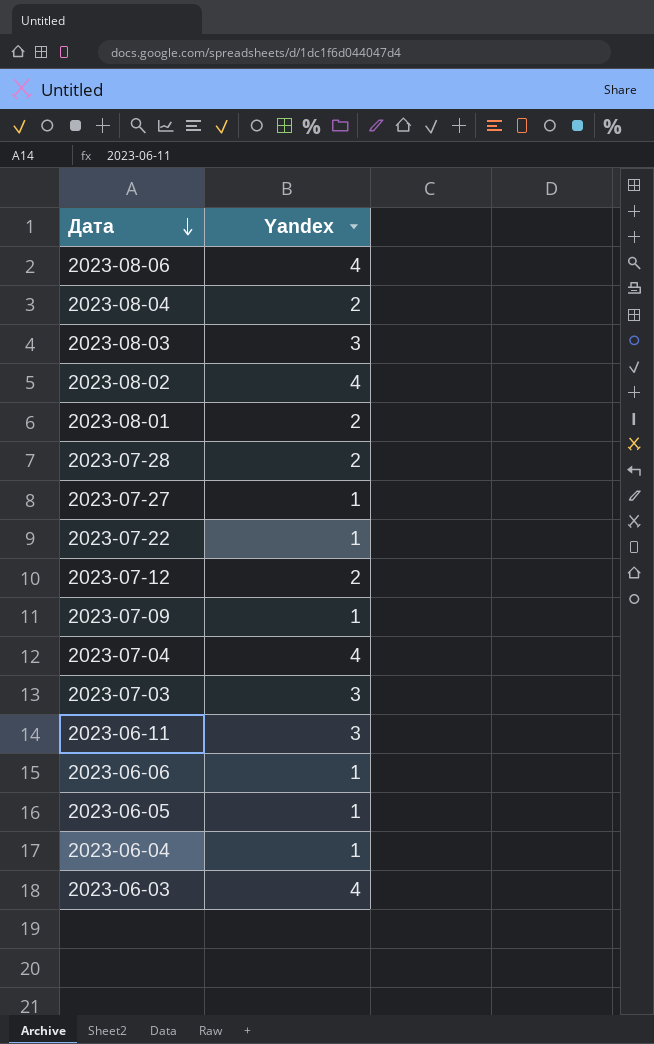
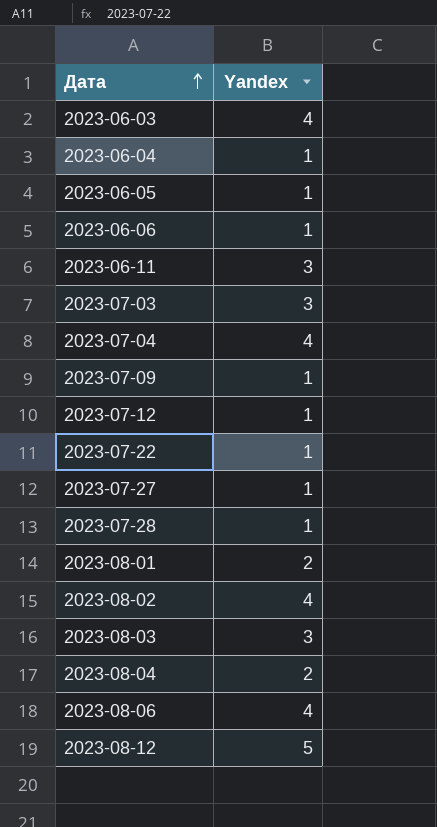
row order: Дата descending -> Дата ascending
2023-07-12 | Yandex: 2 -> 1
2023-07-28 | Yandex: 2 -> 1
row 2023-08-12: none -> 5

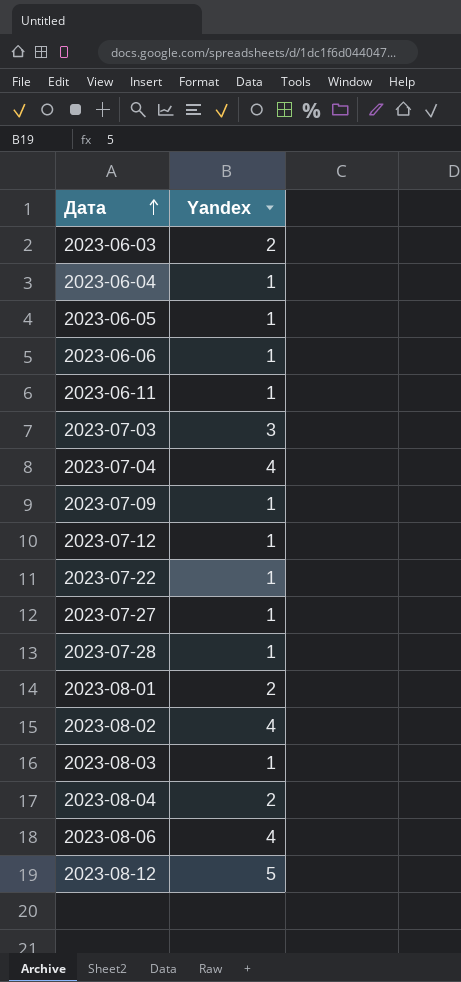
2023-06-03 | Yandex: 4 -> 2
2023-06-11 | Yandex: 3 -> 1
2023-08-03 | Yandex: 3 -> 1

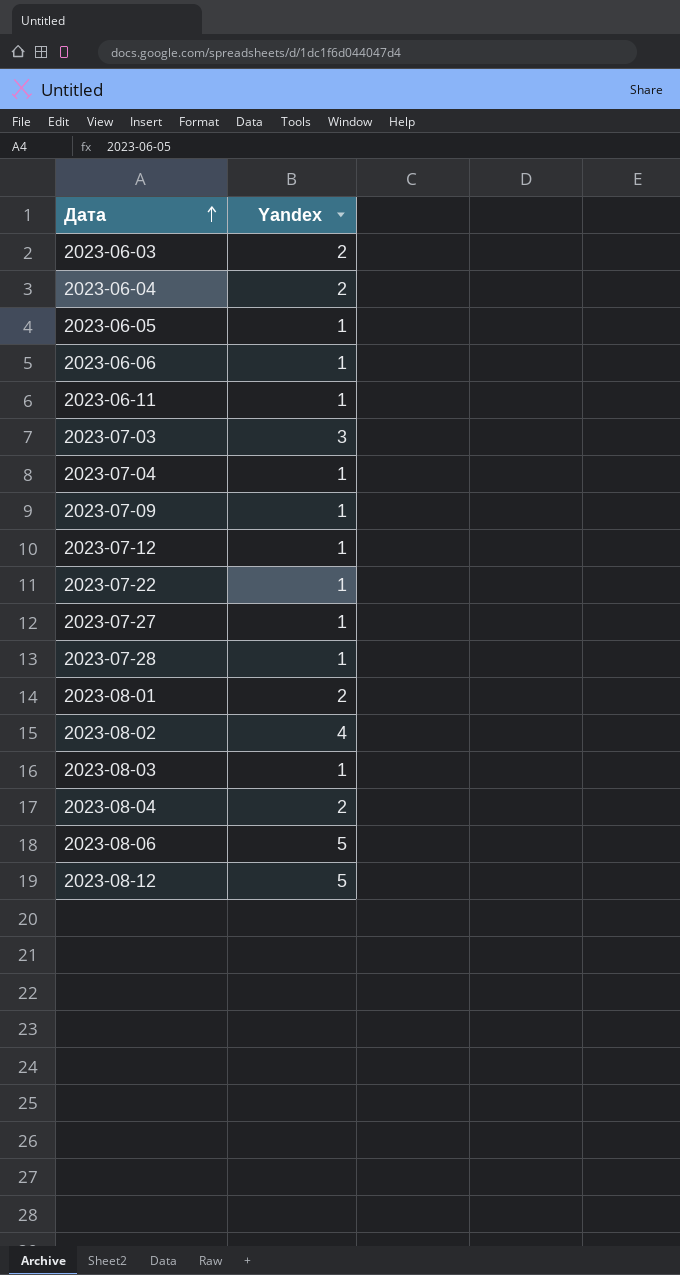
2023-06-04 | Yandex: 1 -> 2
2023-07-04 | Yandex: 4 -> 1
2023-08-06 | Yandex: 4 -> 5

